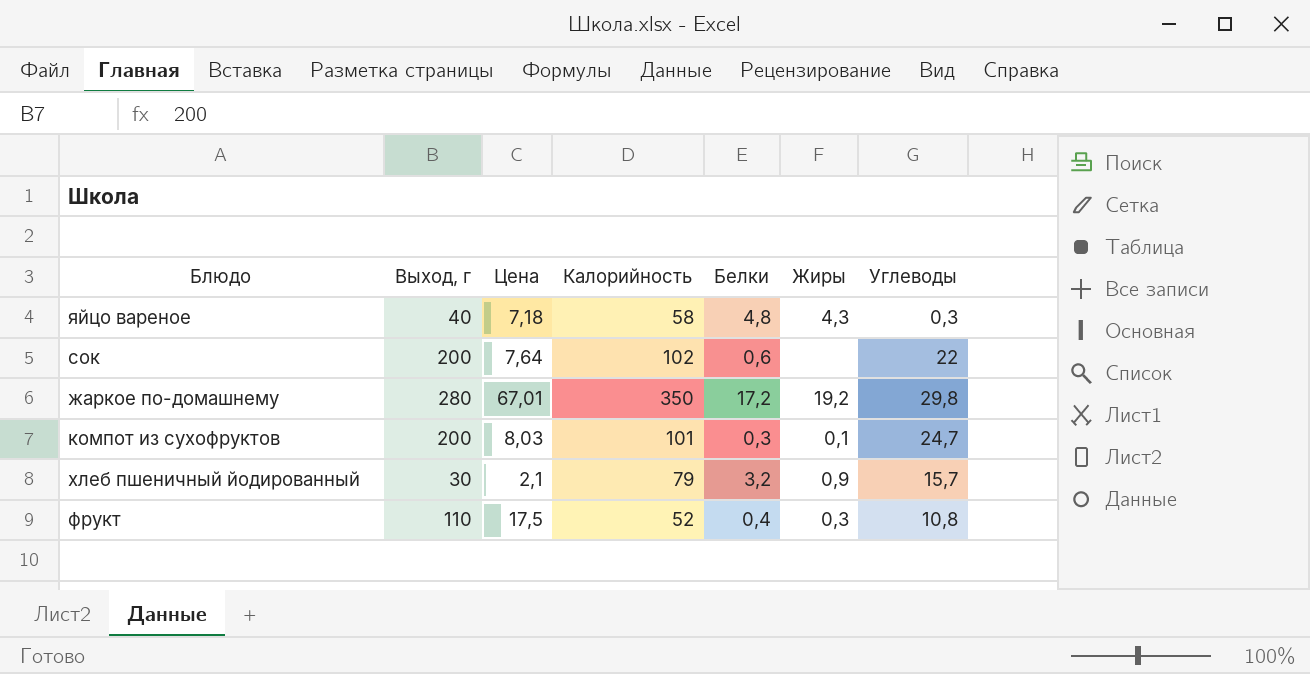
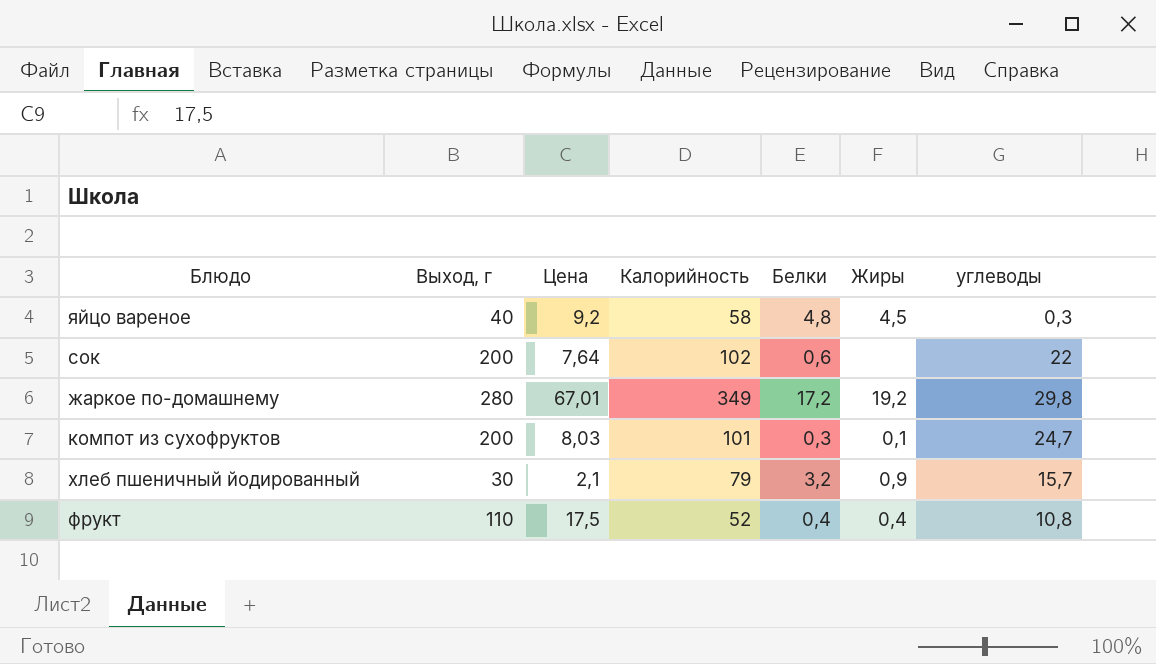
column name: Углеводы -> углеводы
яйцо вареное | Цена: 7,18 -> 9,2
яйцо вареное | Жиры: 4,3 -> 4,5
жаркое по-домашнему | Калорийность: 350 -> 349
фрукт | Жиры: 0,3 -> 0,4

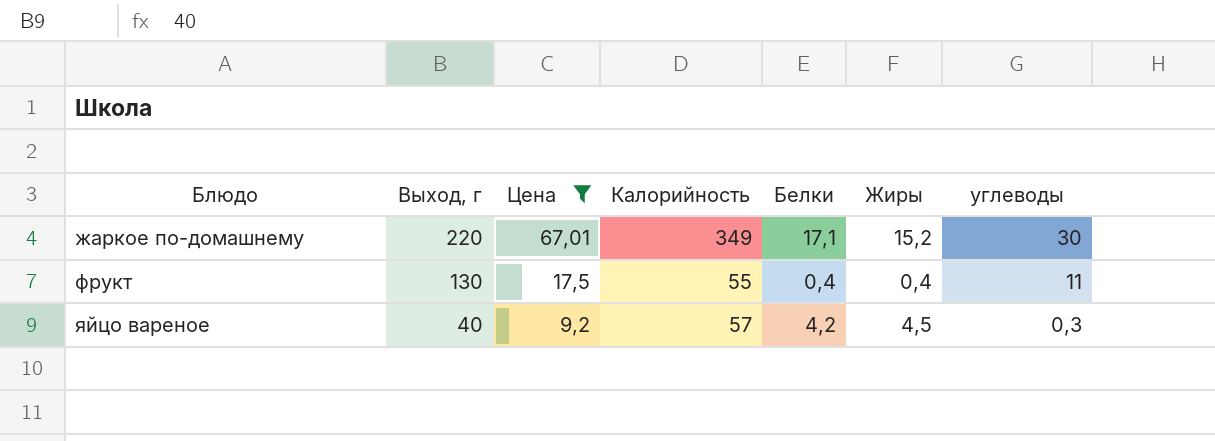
filter: none -> Цена >= 9,2
row order: none -> Блюдо ascending
жаркое по-домашнему | Выход, г: 280 -> 220
жаркое по-домашнему | Белки: 17,2 -> 17,1
жаркое по-домашнему | Жиры: 19,2 -> 15,2
жаркое по-домашнему | углеводы: 29,8 -> 30
фрукт | Выход, г: 110 -> 130
фрукт | Калорийность: 52 -> 55
фрукт | углеводы: 10,8 -> 11
яйцо вареное | Калорийность: 58 -> 57
яйцо вареное | Белки: 4,8 -> 4,2

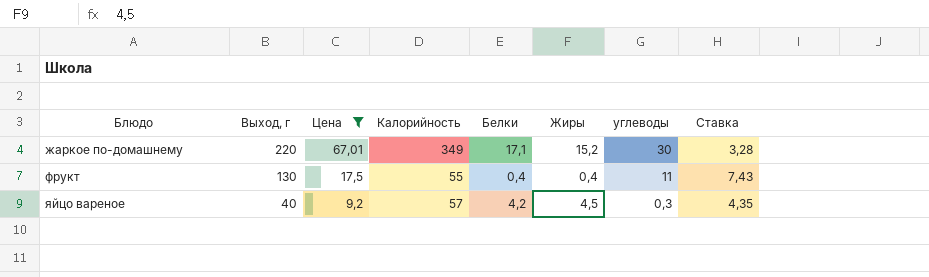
column Ставка | formula: none -> [Выход, г] / [Цена]

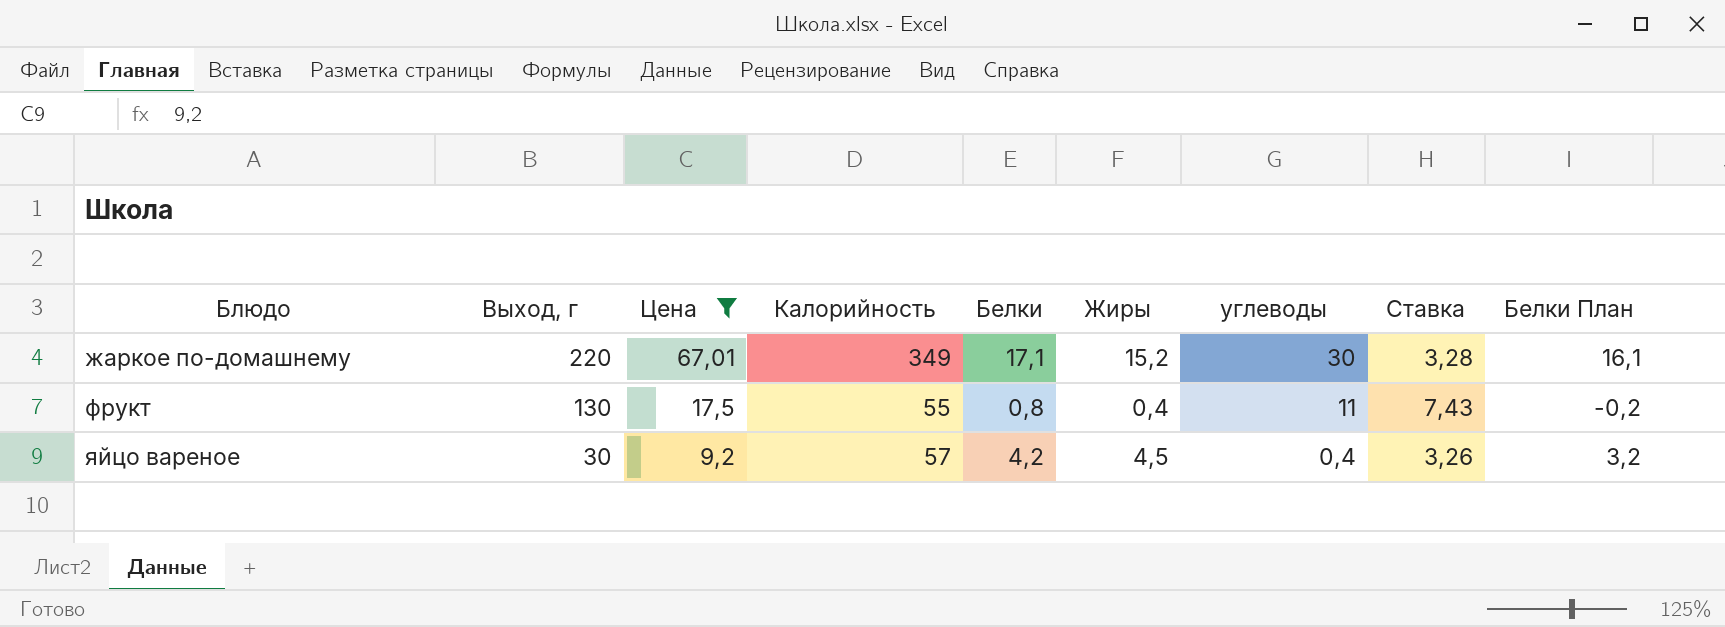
column Белки План | formula: none -> [Белки] - 1
фрукт | Белки: 0,4 -> 0,8
яйцо вареное | Выход, г: 40 -> 30
яйцо вареное | углеводы: 0,3 -> 0,4
яйцо вареное | Ставка: 4,35 -> 3,26

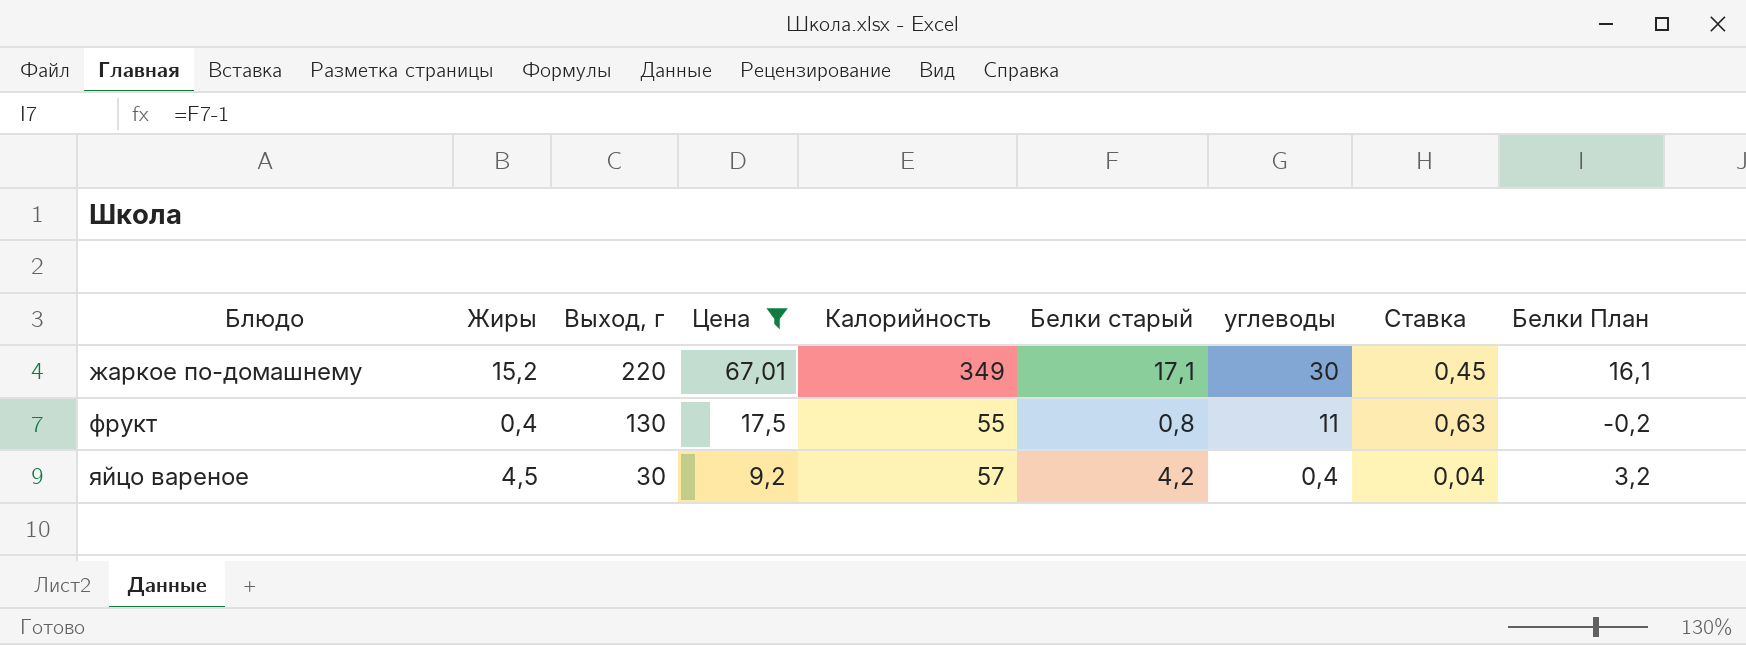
column Жиры | position: 6 -> 2
column name: Белки -> Белки старый
column Ставка | formula: [Выход, г] / [Цена] -> [углеводы] / [Цена]

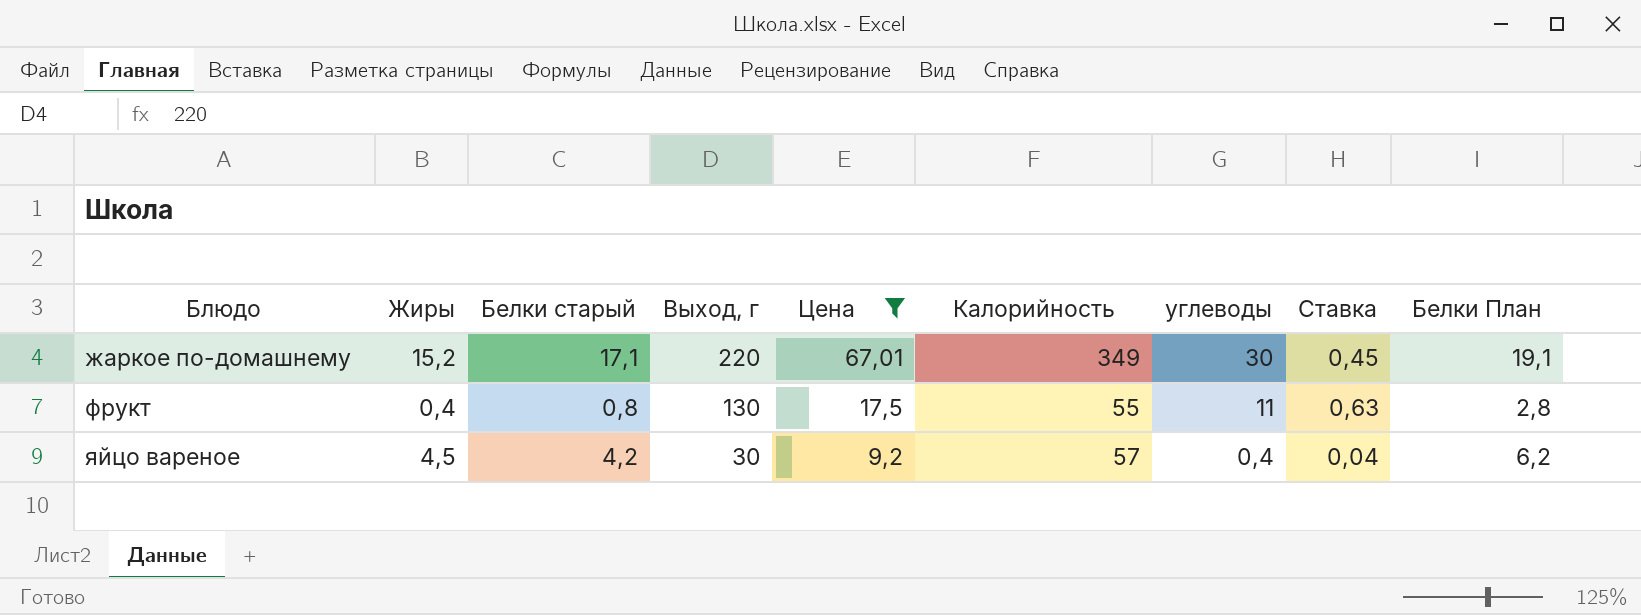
column Белки старый | position: 6 -> 3
column Белки План | formula: [Белки старый] - 1 -> [Белки старый] + 2

